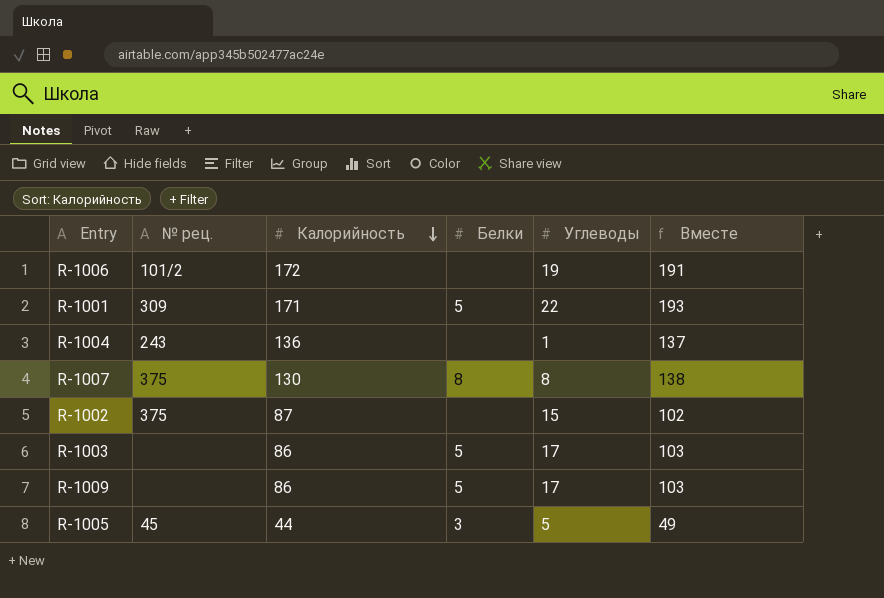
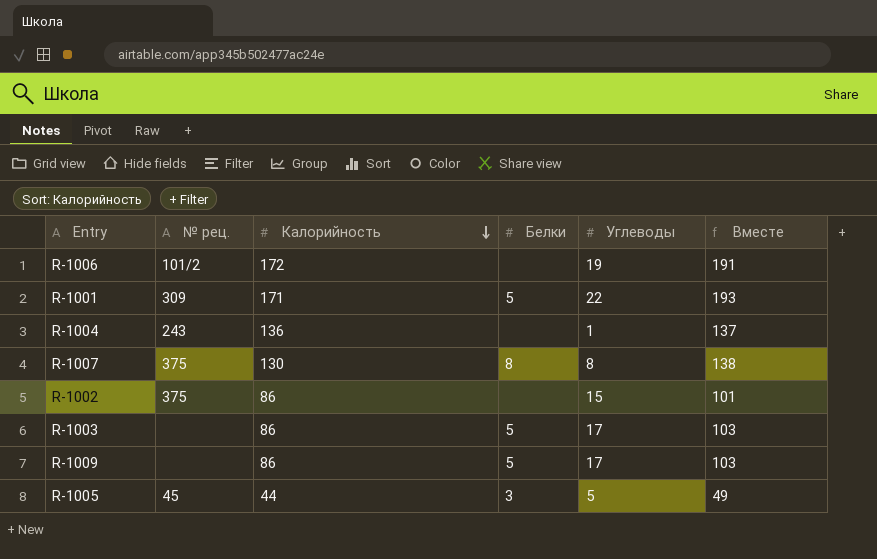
R-1002 | Калорийность: 87 -> 86
R-1002 | Вместе: 102 -> 101

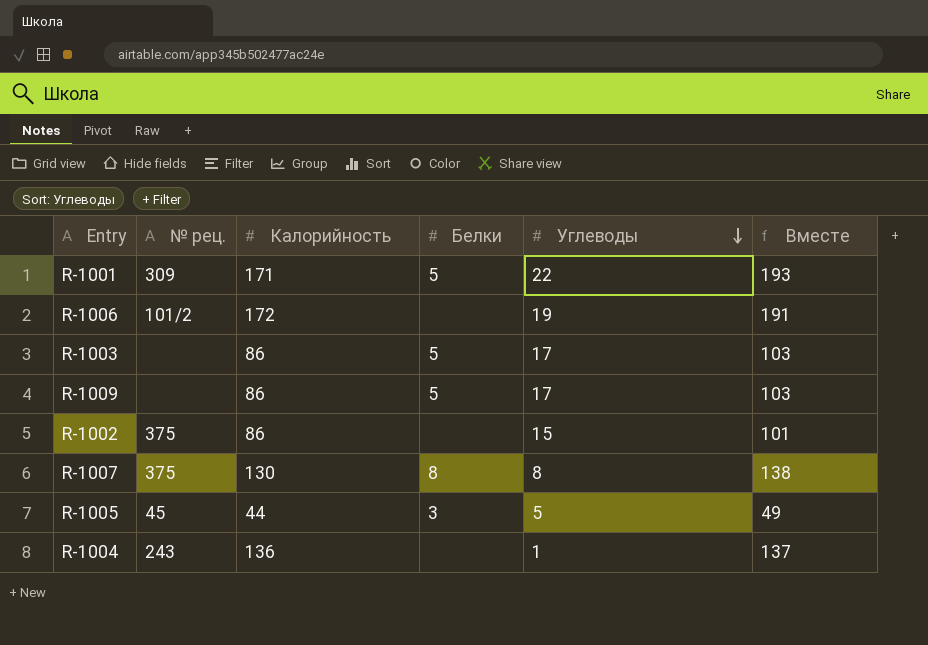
row order: Калорийность descending -> Углеводы descending

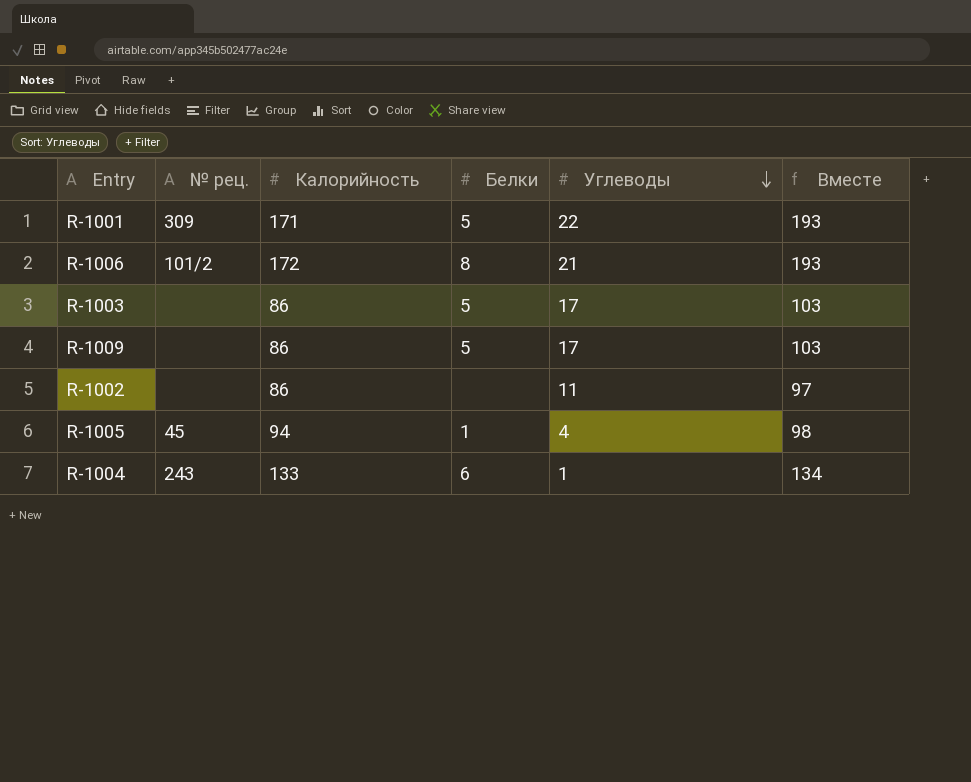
row R-1007: 375 | 130 | 8 | 8 | 138 -> none
R-1006 | Белки: none -> 8
R-1006 | Углеводы: 19 -> 21
R-1006 | Вместе: 191 -> 193
R-1002 | № рец.: 375 -> none
R-1002 | Углеводы: 15 -> 11
R-1002 | Вместе: 101 -> 97
R-1005 | Калорийность: 44 -> 94
R-1005 | Белки: 3 -> 1
R-1005 | Углеводы: 5 -> 4
R-1005 | Вместе: 49 -> 98
R-1004 | Калорийность: 136 -> 133
R-1004 | Белки: none -> 6
R-1004 | Вместе: 137 -> 134

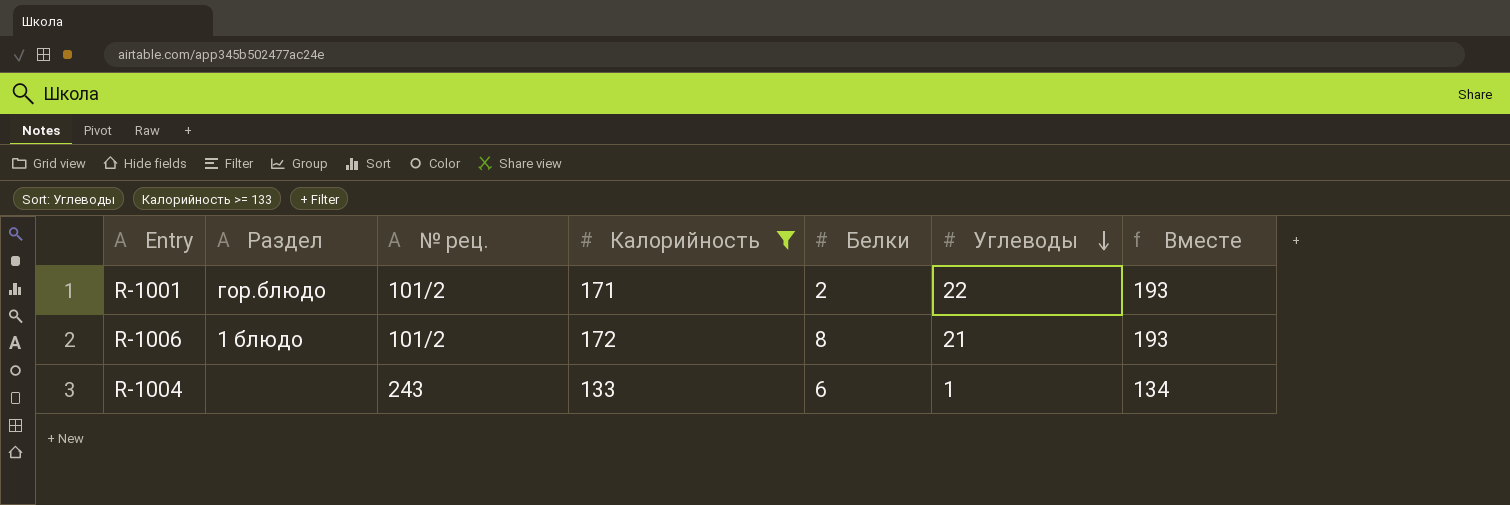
filter: none -> Калорийность >= 133
column Раздел | position: none -> 2
R-1001 | № рец.: 309 -> 101/2
R-1001 | Белки: 5 -> 2

